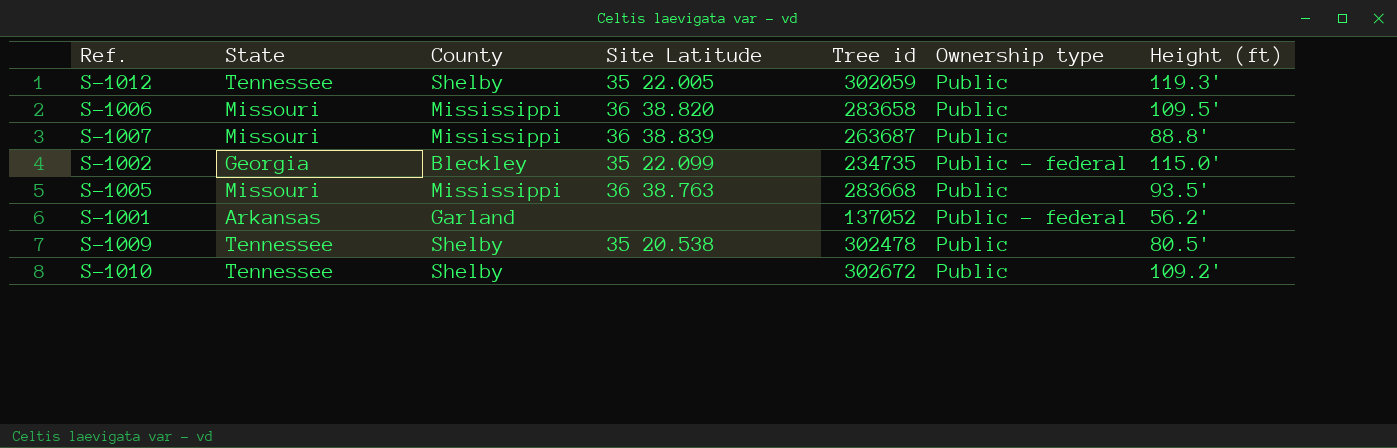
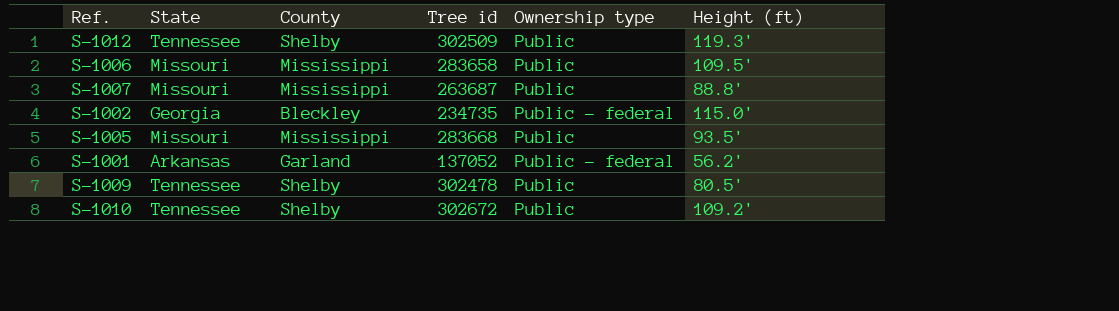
column Site Latitude | position: 4 -> none
S-1012 | Tree id: 302059 -> 302509

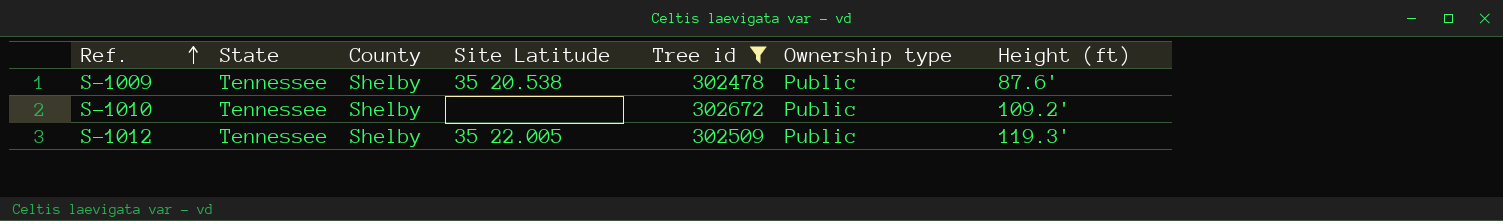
filter: none -> Tree id >= 302478
row order: none -> Ref. ascending
column Site Latitude | position: none -> 4
S-1009 | Height (ft): 80.5' -> 87.6'

